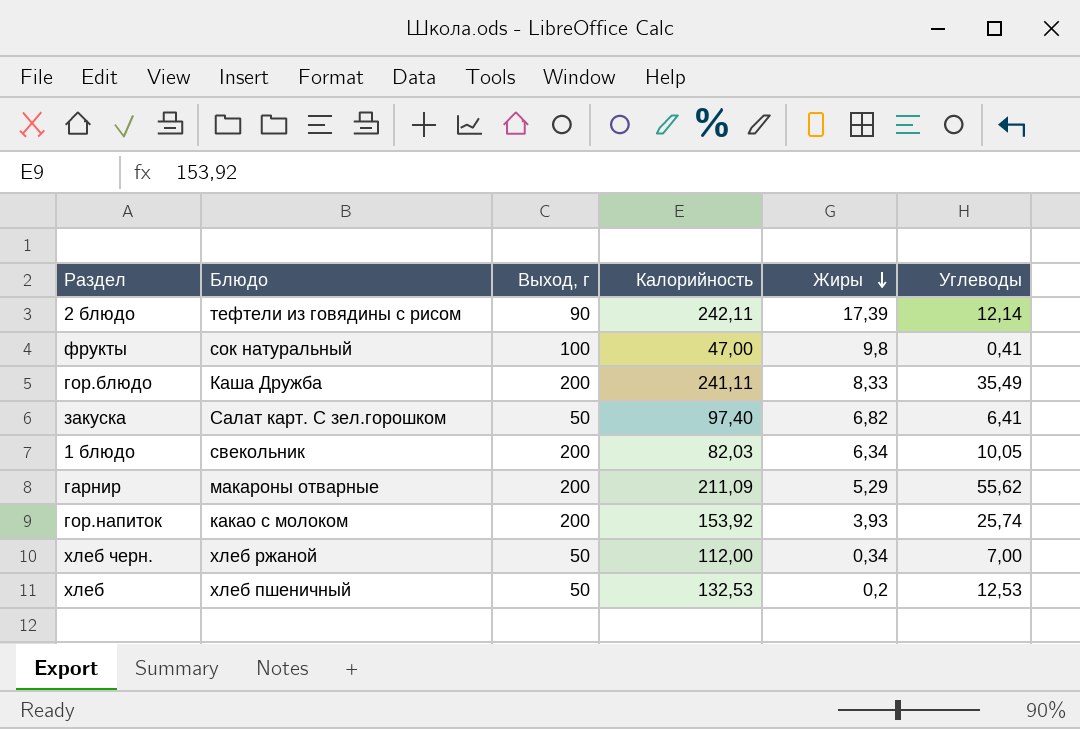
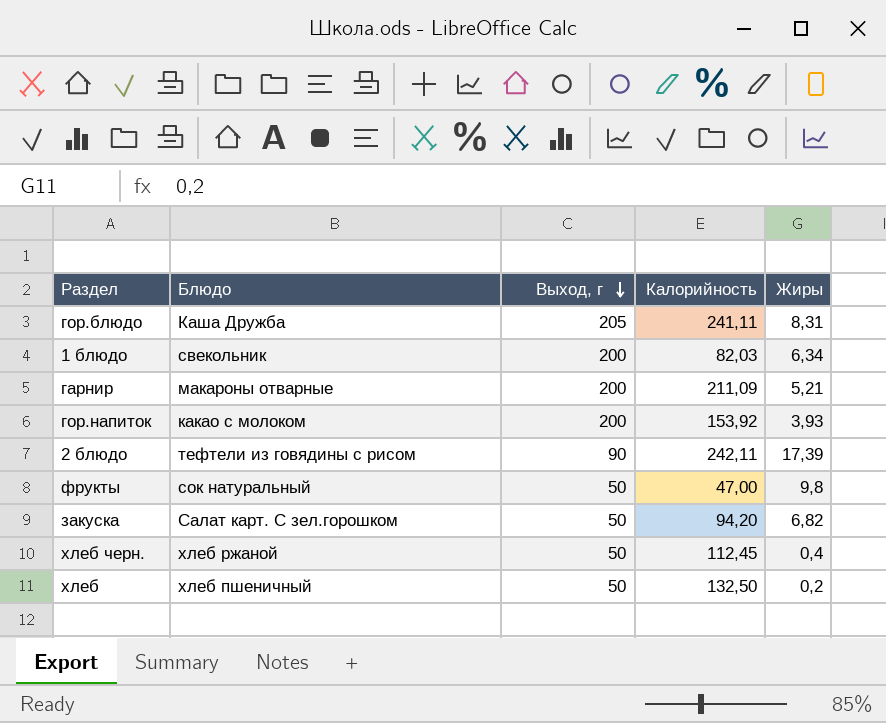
row order: Жиры descending -> Выход, г descending
column Углеводы | position: 6 -> none
гор.блюдо | Выход, г: 200 -> 205
гор.блюдо | Жиры: 8,33 -> 8,31
гарнир | Жиры: 5,29 -> 5,21
фрукты | Выход, г: 100 -> 50
закуска | Калорийность: 97,40 -> 94,20
хлеб черн. | Калорийность: 112,00 -> 112,45
хлеб черн. | Жиры: 0,34 -> 0,4
хлеб | Калорийность: 132,53 -> 132,50

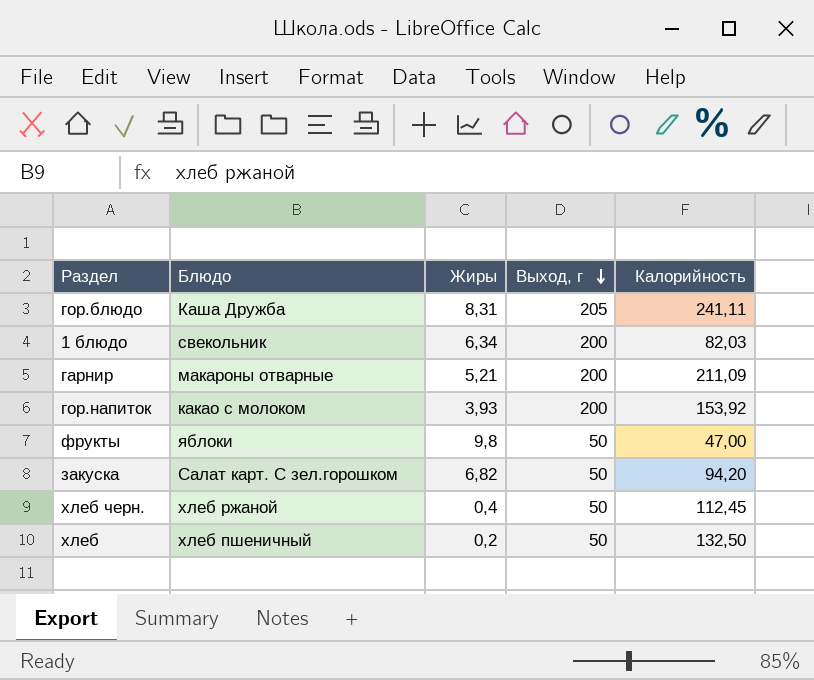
column Жиры | position: 5 -> 3
row 2 блюдо: тефтели из говядины с рисом | 90 | 242,11 | 17,39 -> none
фрукты | Блюдо: сок натуральный -> яблоки

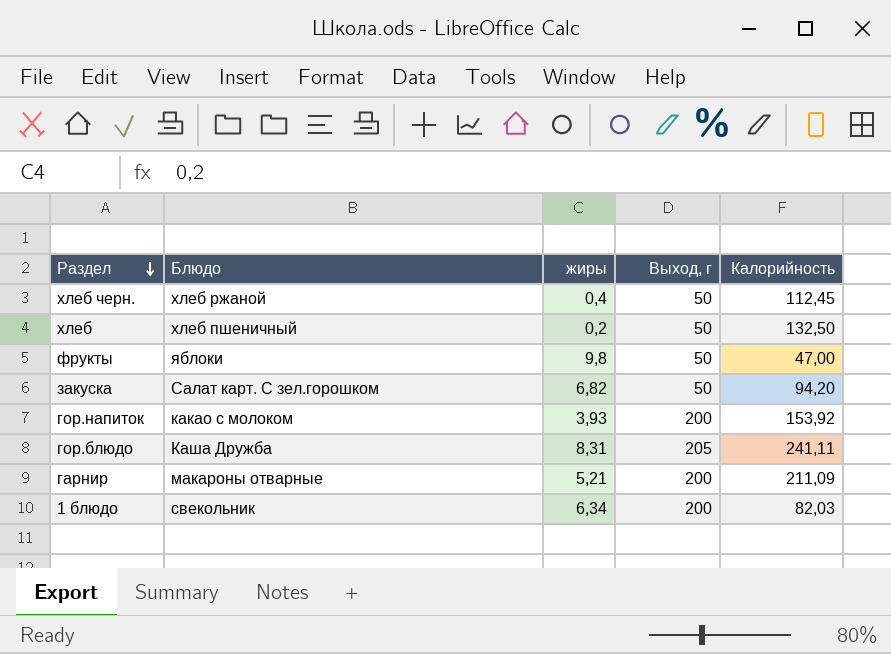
row order: Выход, г descending -> Раздел descending
column name: Жиры -> жиры

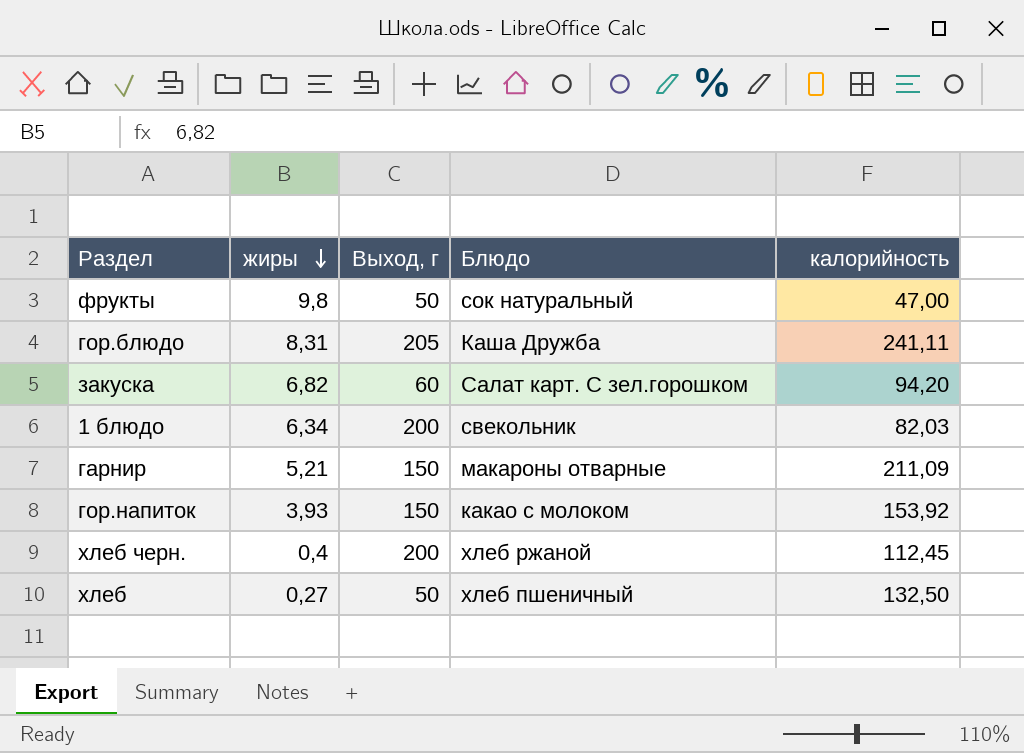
row order: Раздел descending -> жиры descending
column Блюдо | position: 2 -> 4
column name: Калорийность -> калорийность
фрукты | Блюдо: яблоки -> сок натуральный
закуска | Выход, г: 50 -> 60
гарнир | Выход, г: 200 -> 150
гор.напиток | Выход, г: 200 -> 150
хлеб черн. | Выход, г: 50 -> 200
хлеб | жиры: 0,2 -> 0,27

